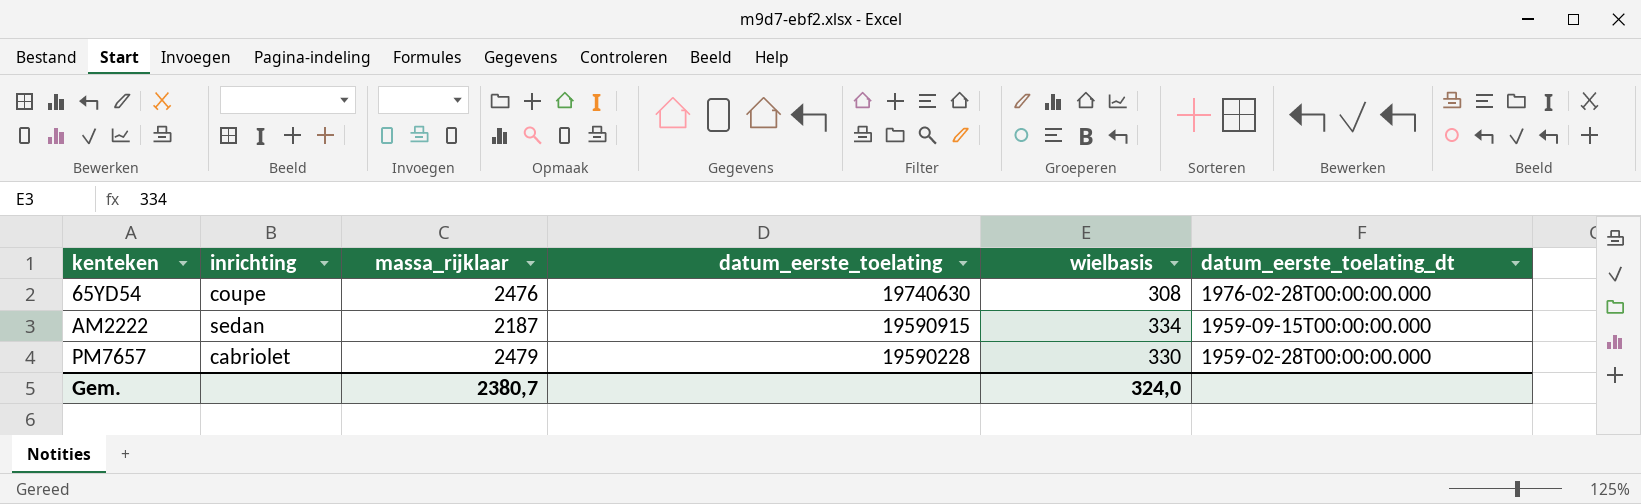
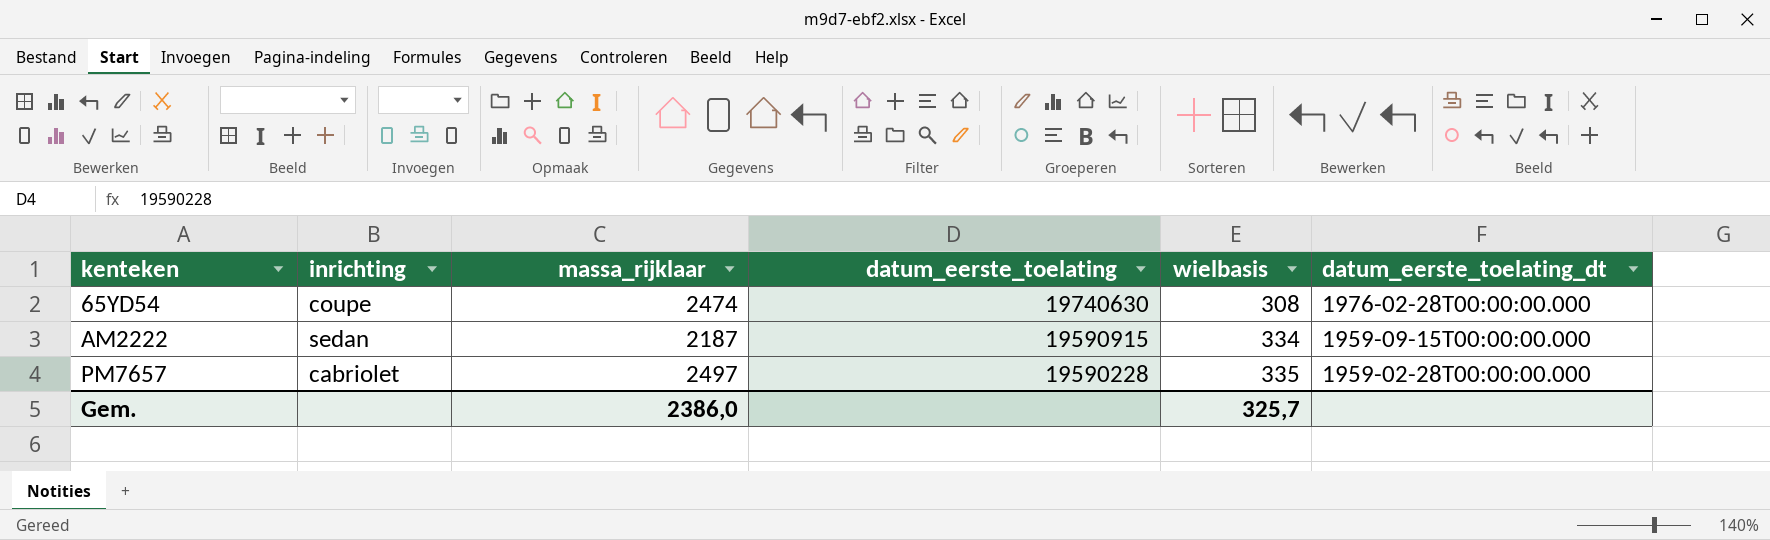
65YD54 | massa_rijklaar: 2476 -> 2474
PM7657 | massa_rijklaar: 2479 -> 2497
PM7657 | wielbasis: 330 -> 335
Gem. | massa_rijklaar: 2380,7 -> 2386,0
Gem. | wielbasis: 324,0 -> 325,7

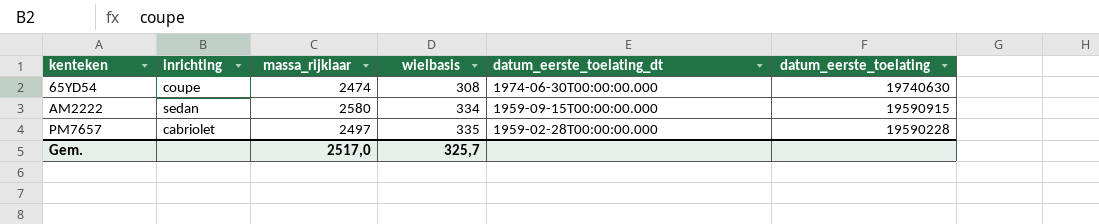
column datum_eerste_toelating | position: 4 -> 6
65YD54 | datum_eerste_toelating_dt: 1976-02-28T00:00:00.000 -> 1974-06-30T00:00:00.000
AM2222 | massa_rijklaar: 2187 -> 2580
Gem. | massa_rijklaar: 2386,0 -> 2517,0

